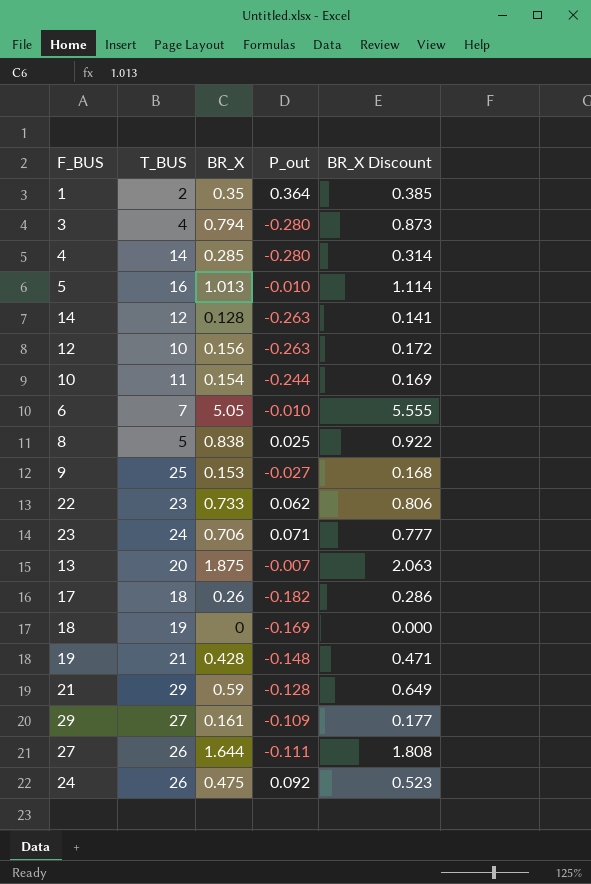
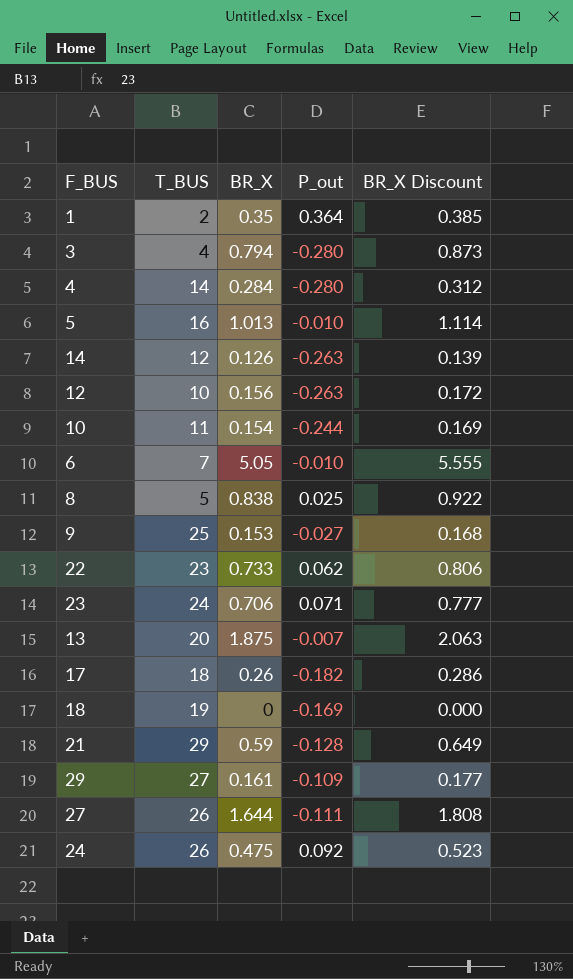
row 19: 21 | 0.428 | -0.148 | 0.471 -> none
4 | BR_X: 0.285 -> 0.284
4 | BR_X Discount: 0.314 -> 0.312
14 | BR_X: 0.128 -> 0.126
14 | BR_X Discount: 0.141 -> 0.139

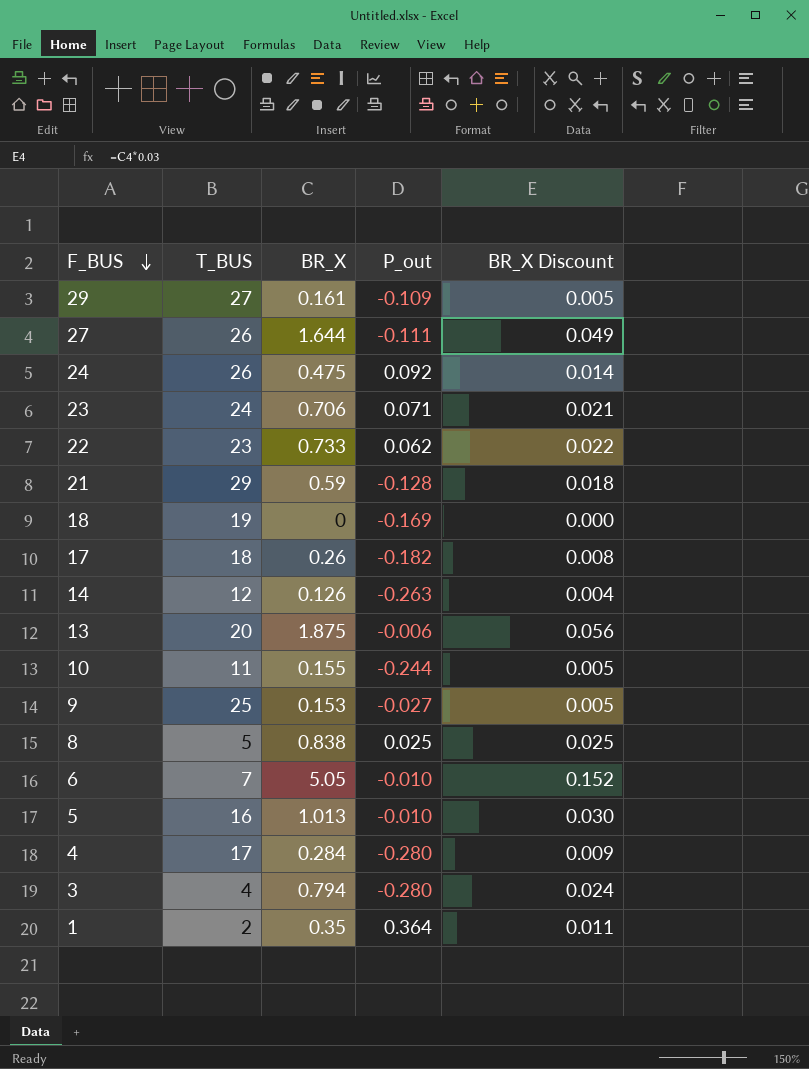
row order: none -> F_BUS descending
column BR_X Discount | formula: [BR_X] * 1.1 -> [BR_X] * 0.03
row 12: 10 | 0.156 | -0.263 | 0.172 -> none
13 | P_out: -0.007 -> -0.006
10 | BR_X: 0.154 -> 0.155
4 | T_BUS: 14 -> 17

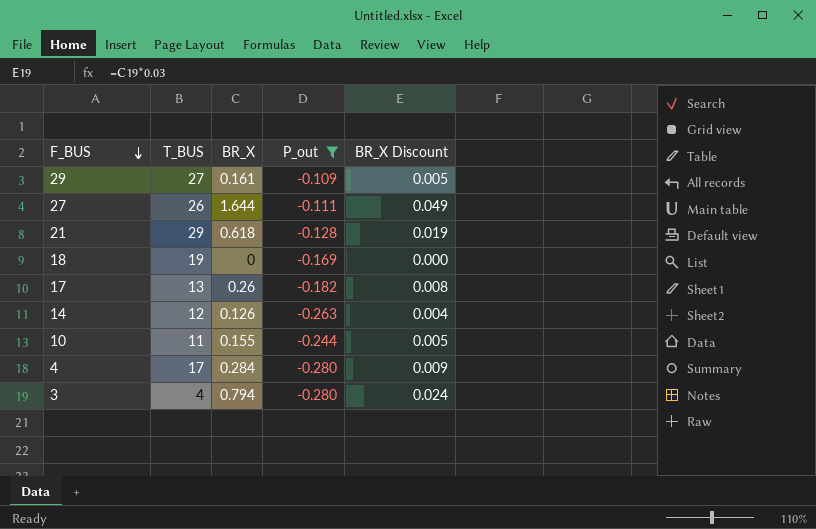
filter: none -> P_out <= -0.109
21 | BR_X: 0.59 -> 0.618
21 | BR_X Discount: 0.018 -> 0.019
17 | T_BUS: 18 -> 13

